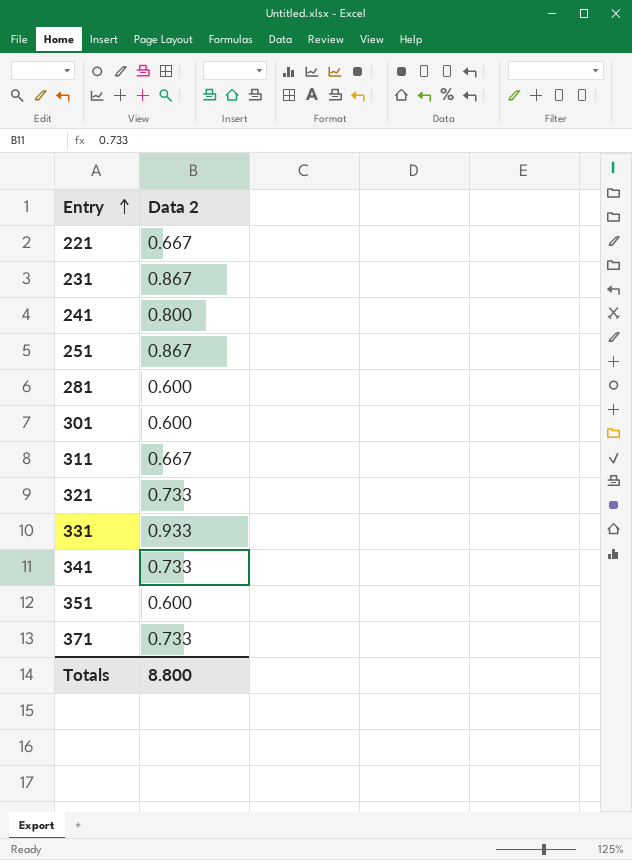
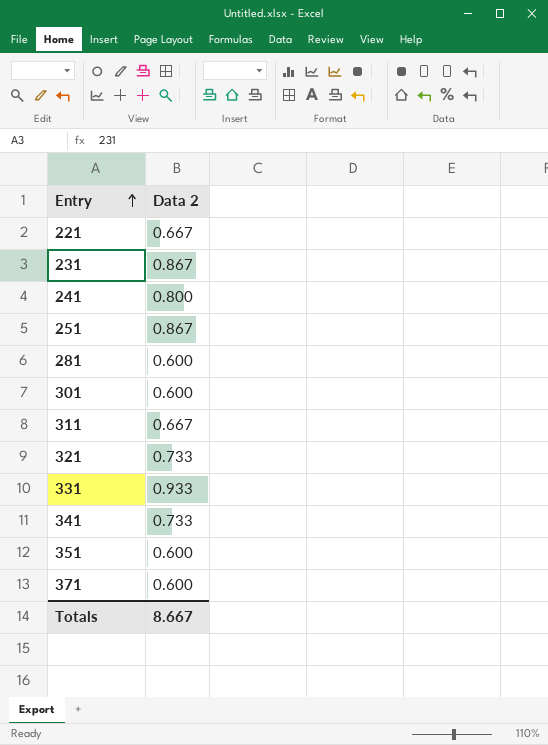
371 | Data 2: 0.733 -> 0.600
Totals | Data 2: 8.800 -> 8.667

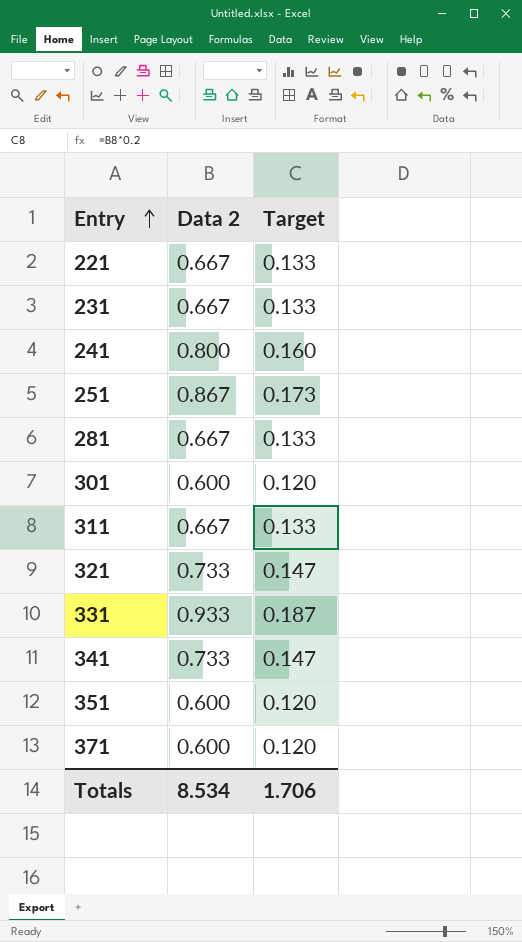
column Target | formula: none -> [Data 2] * 0.2
231 | Data 2: 0.867 -> 0.667
281 | Data 2: 0.600 -> 0.667
Totals | Data 2: 8.667 -> 8.534

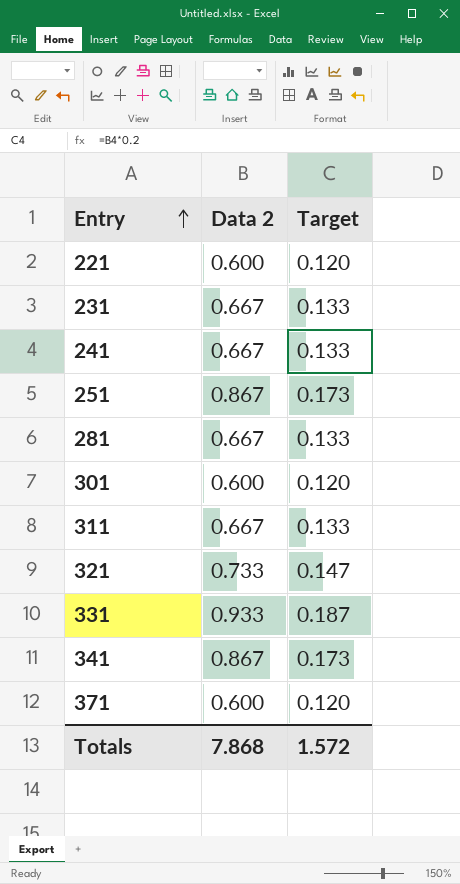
row 351: 0.600 | 0.120 -> none
221 | Data 2: 0.667 -> 0.600
221 | Target: 0.133 -> 0.120
241 | Data 2: 0.800 -> 0.667
241 | Target: 0.160 -> 0.133
341 | Data 2: 0.733 -> 0.867
341 | Target: 0.147 -> 0.173
Totals | Data 2: 8.534 -> 7.868
Totals | Target: 1.706 -> 1.572

